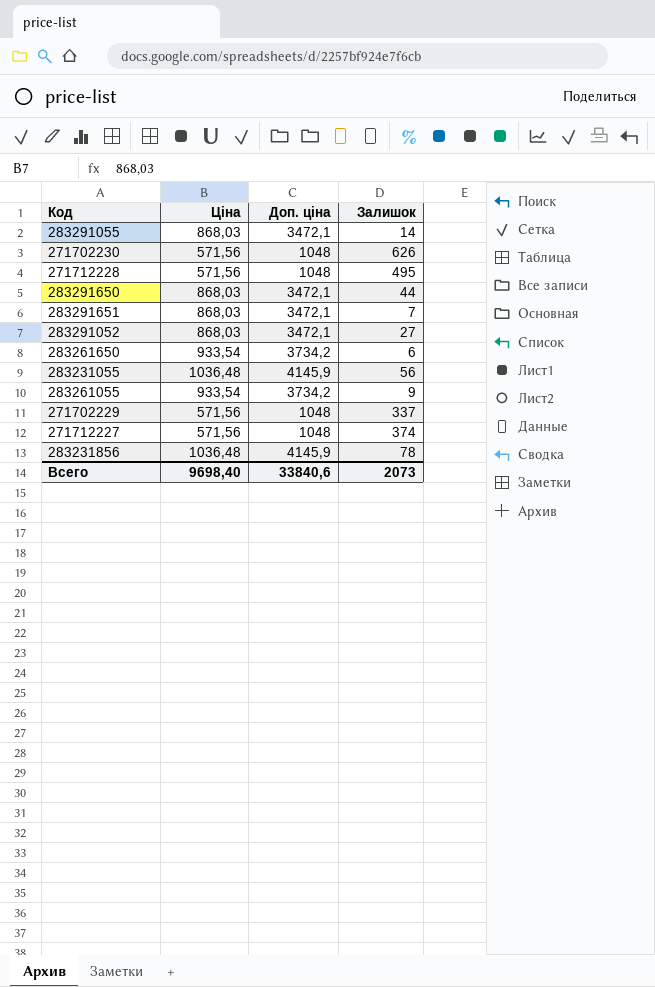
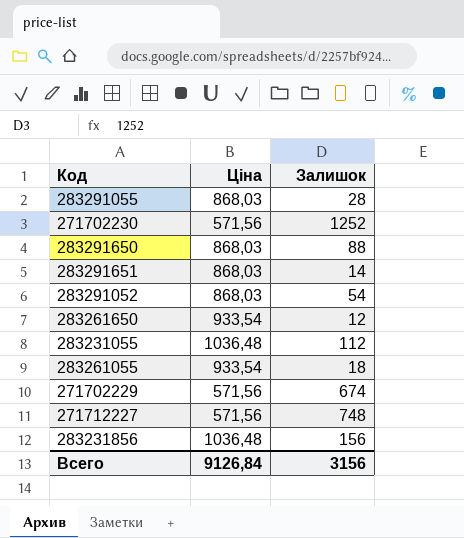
column Доп. ціна | position: 3 -> none
row 271712228: 571,56 | 1048 | 495 -> none
283291055 | Залишок: 14 -> 28
271702230 | Залишок: 626 -> 1252
283291650 | Залишок: 44 -> 88
283291651 | Залишок: 7 -> 14
283291052 | Залишок: 27 -> 54
283261650 | Залишок: 6 -> 12
283231055 | Залишок: 56 -> 112
283261055 | Залишок: 9 -> 18
271702229 | Залишок: 337 -> 674
271712227 | Залишок: 374 -> 748
283231856 | Залишок: 78 -> 156
Всего | Ціна: 9698,40 -> 9126,84
Всего | Залишок: 2073 -> 3156

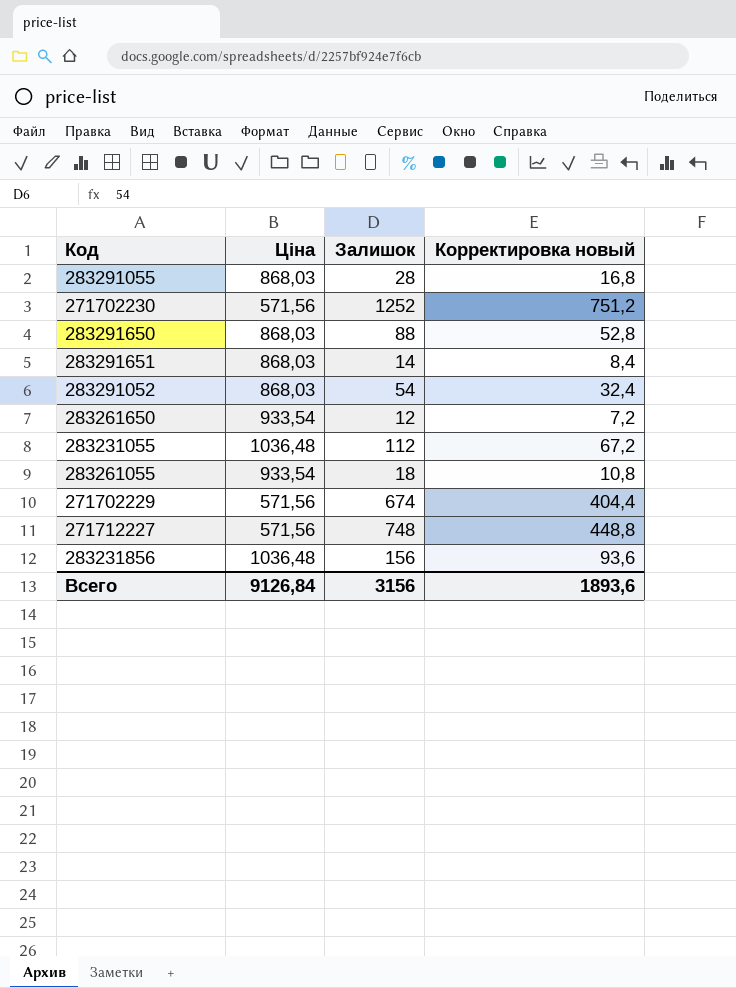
column Корректировка новый | formula: none -> [Залишок] * 0,6

